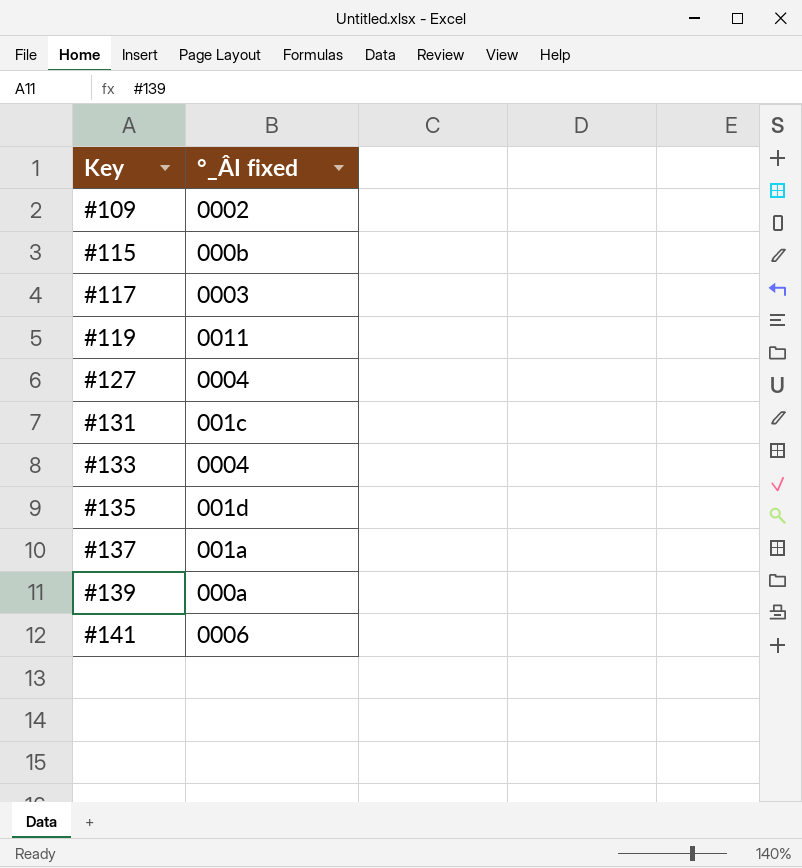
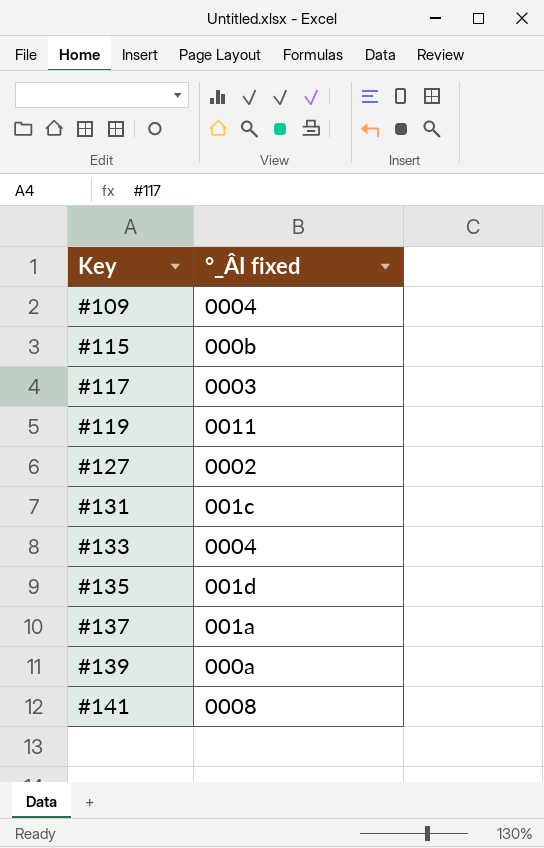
#109 | °_ÂI fixed: 0002 -> 0004
#127 | °_ÂI fixed: 0004 -> 0002
#141 | °_ÂI fixed: 0006 -> 0008

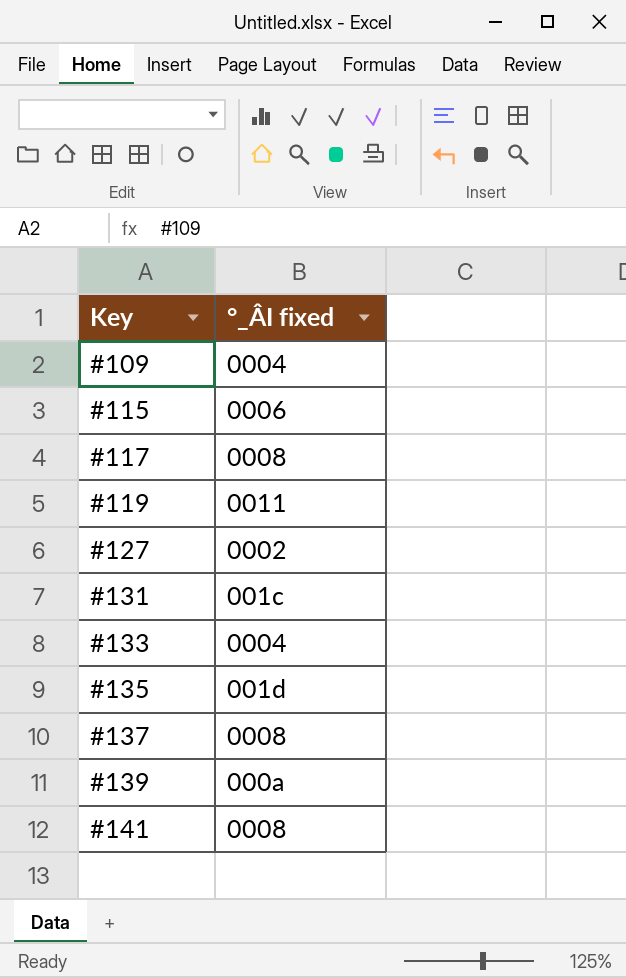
#115 | °_ÂI fixed: 000b -> 0006
#117 | °_ÂI fixed: 0003 -> 0008
#137 | °_ÂI fixed: 001a -> 0008

